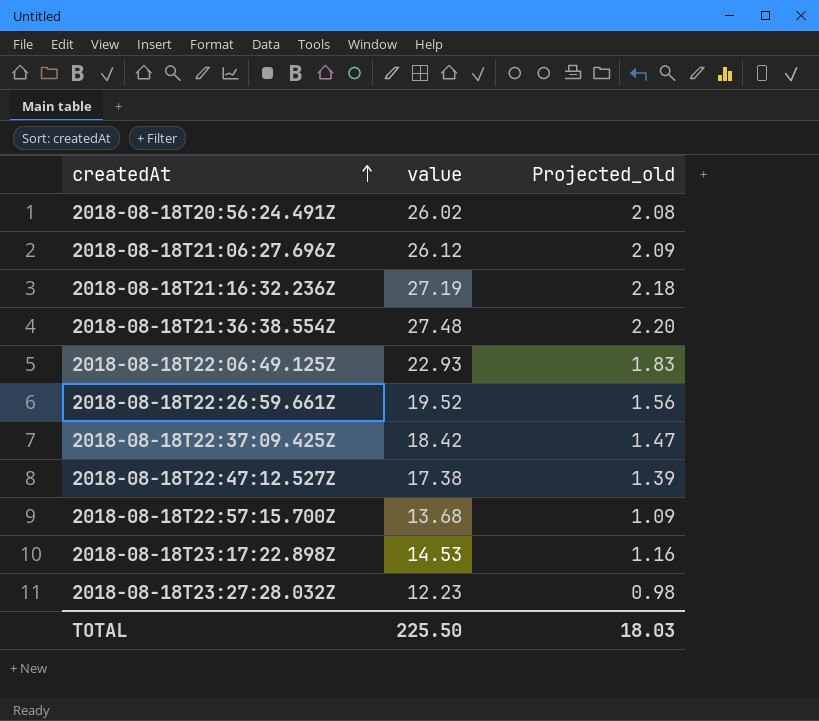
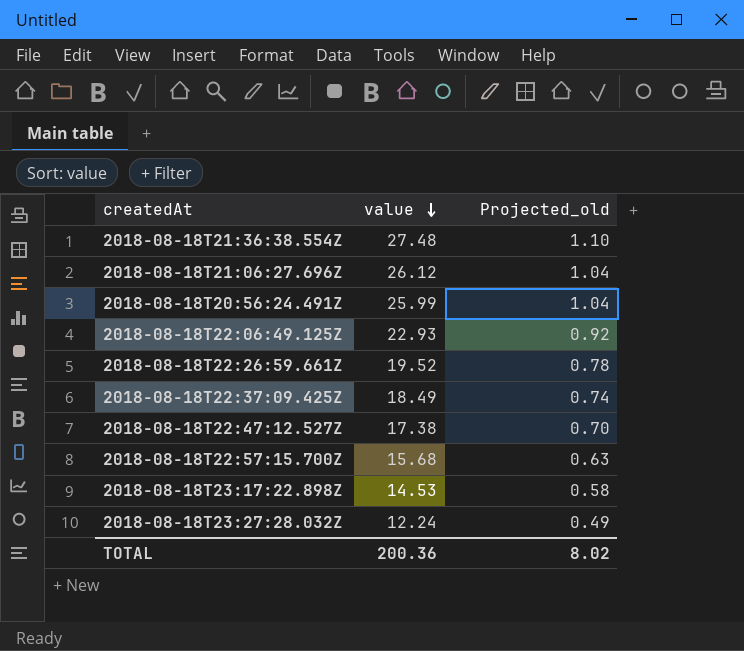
row order: createdAt ascending -> value descending
column Projected_old | formula: [value] * 0.08 -> [value] * 0.04
row 2018-08-18T21:16:32.236Z: 27.19 | 2.18 -> none
2018-08-18T20:56:24.491Z | value: 26.02 -> 25.99
2018-08-18T22:37:09.425Z | value: 18.42 -> 18.49
2018-08-18T22:57:15.700Z | value: 13.68 -> 15.68
2018-08-18T23:27:28.032Z | value: 12.23 -> 12.24
TOTAL | value: 225.50 -> 200.36
TOTAL | Projected_old: 18.03 -> 8.02

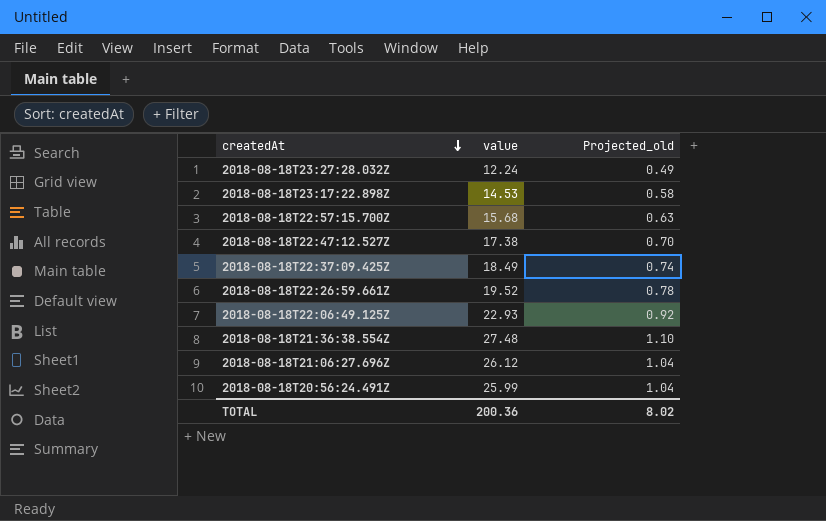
row order: value descending -> createdAt descending

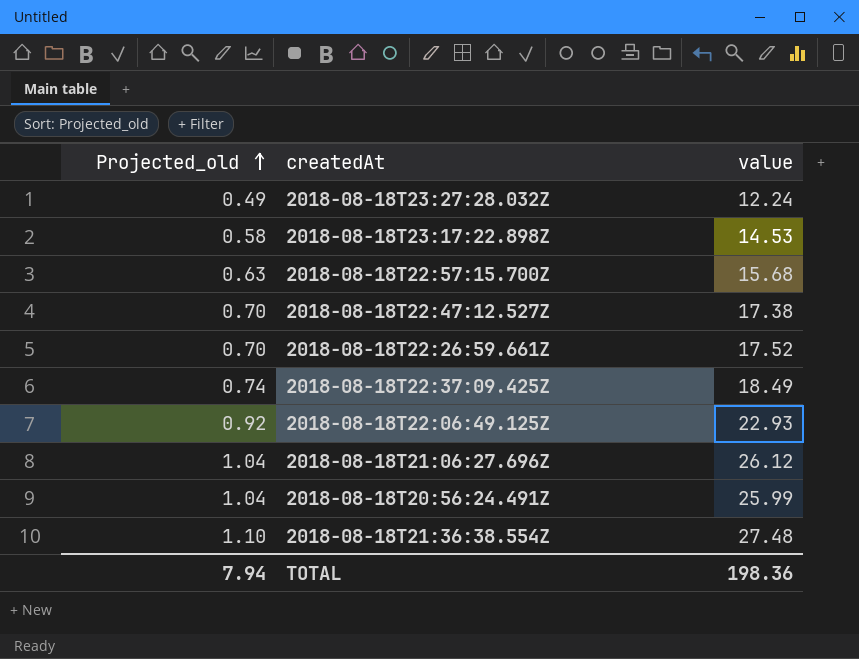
row order: createdAt descending -> Projected_old ascending
column Projected_old | position: 3 -> 1
2018-08-18T22:26:59.661Z | Projected_old: 0.78 -> 0.70
2018-08-18T22:26:59.661Z | value: 19.52 -> 17.52
TOTAL | Projected_old: 8.02 -> 7.94
TOTAL | value: 200.36 -> 198.36

